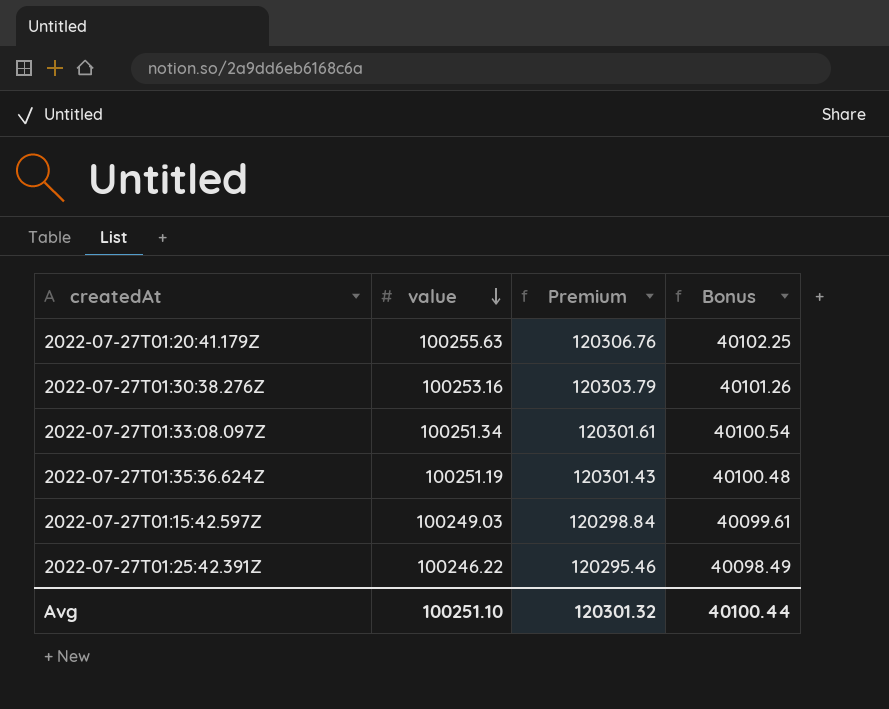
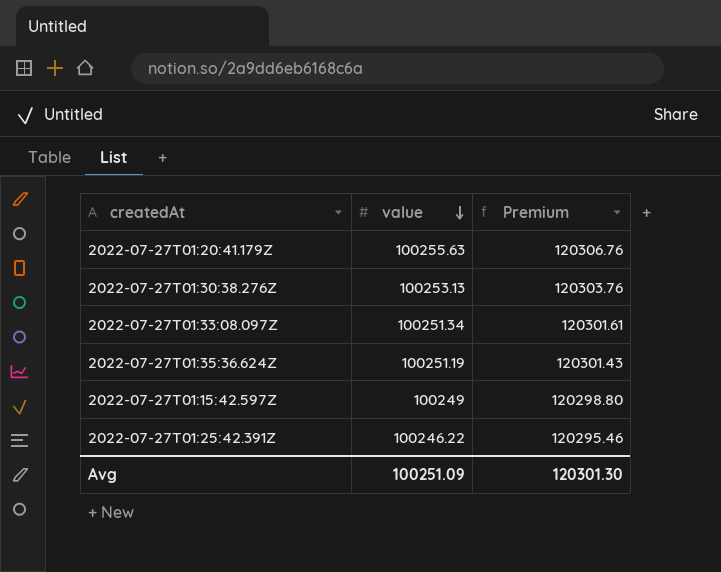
column Bonus | formula: [value] * 0.4 -> none
2022-07-27T01:30:38.276Z | value: 100253.16 -> 100253.13
2022-07-27T01:30:38.276Z | Premium: 120303.79 -> 120303.76
2022-07-27T01:15:42.597Z | value: 100249.03 -> 100249
2022-07-27T01:15:42.597Z | Premium: 120298.84 -> 120298.80
Avg | value: 100251.10 -> 100251.09
Avg | Premium: 120301.32 -> 120301.30

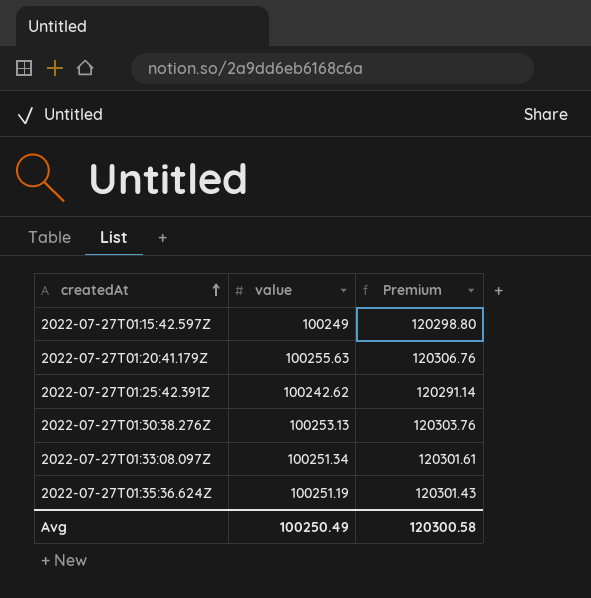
row order: value descending -> createdAt ascending
2022-07-27T01:25:42.391Z | value: 100246.22 -> 100242.62
2022-07-27T01:25:42.391Z | Premium: 120295.46 -> 120291.14
Avg | value: 100251.09 -> 100250.49
Avg | Premium: 120301.30 -> 120300.58

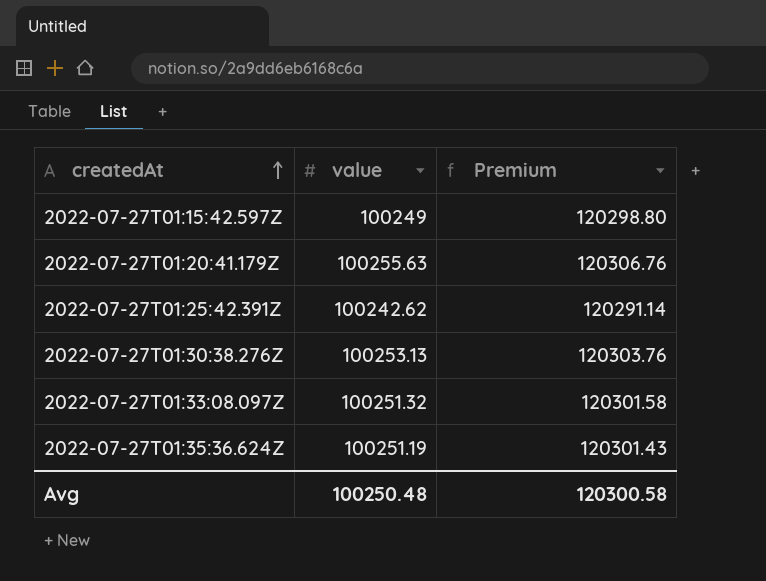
2022-07-27T01:33:08.097Z | value: 100251.34 -> 100251.32
2022-07-27T01:33:08.097Z | Premium: 120301.61 -> 120301.58
Avg | value: 100250.49 -> 100250.48

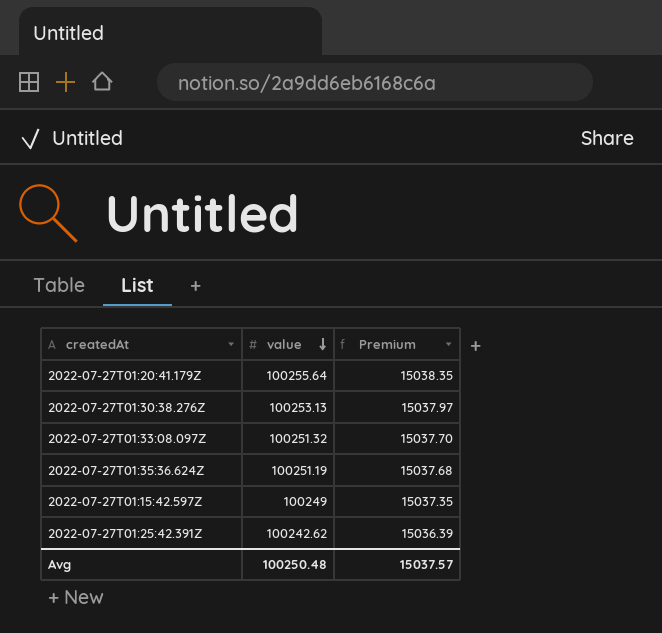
row order: createdAt ascending -> value descending
column Premium | formula: [value] * 1.2 -> [value] * 0.15
2022-07-27T01:20:41.179Z | value: 100255.63 -> 100255.64
Avg | Premium: 120300.58 -> 15037.57

